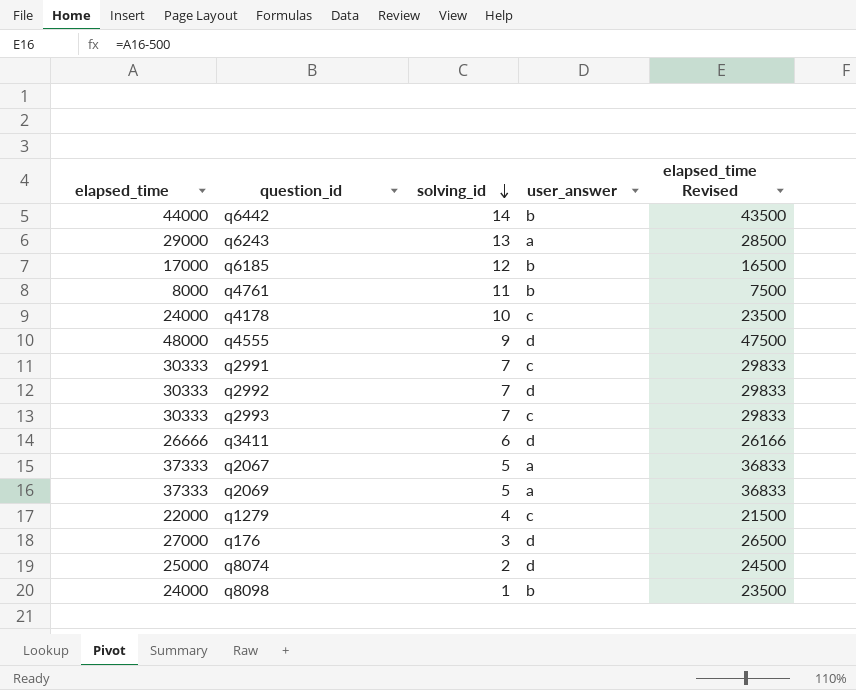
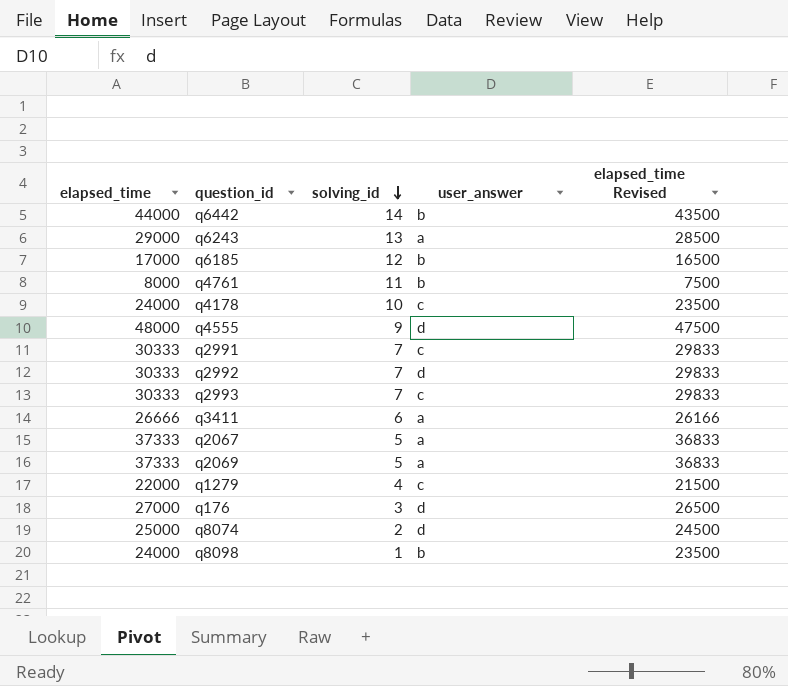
q3411 | user_answer: d -> a

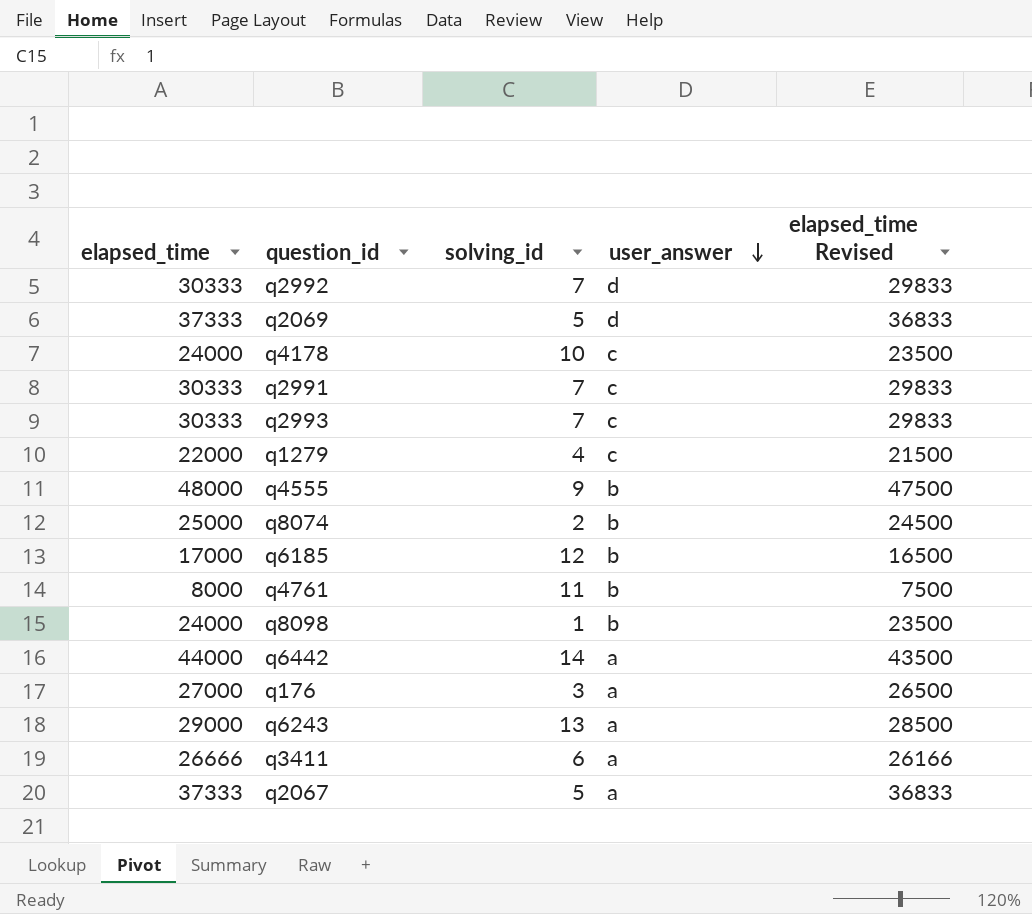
row order: solving_id descending -> user_answer descending
q2069 | user_answer: a -> d
q4555 | user_answer: d -> b
q8074 | user_answer: d -> b
q6442 | user_answer: b -> a
q176 | user_answer: d -> a

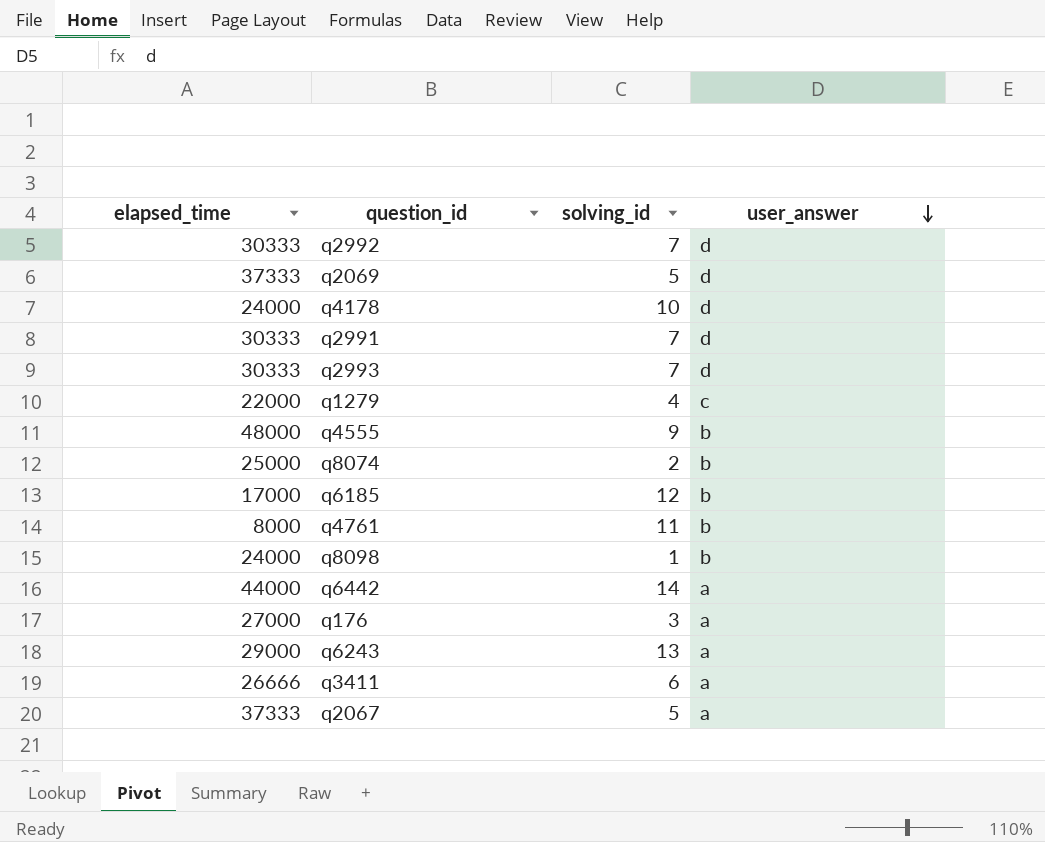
column elapsed_time Revised | formula: [elapsed_time] - 500 -> none
q4178 | user_answer: c -> d
q2991 | user_answer: c -> d
q2993 | user_answer: c -> d

